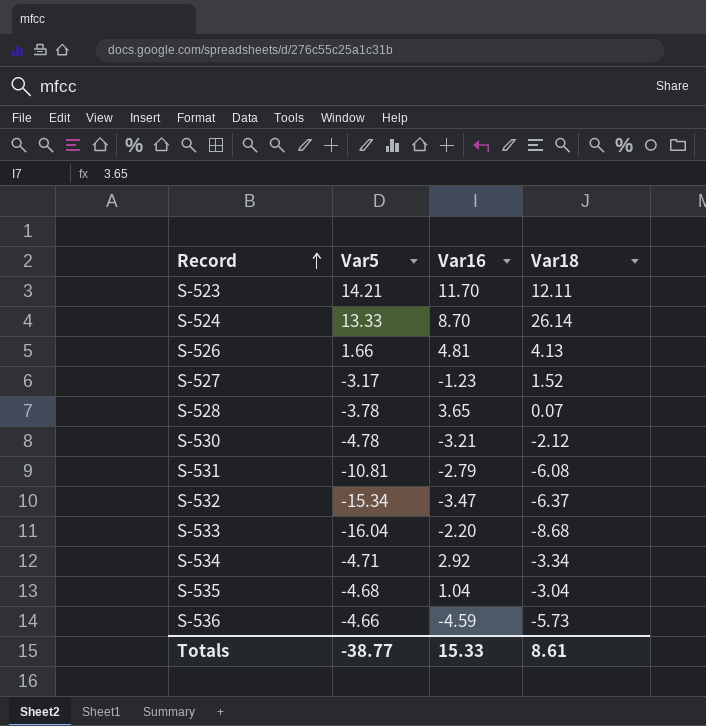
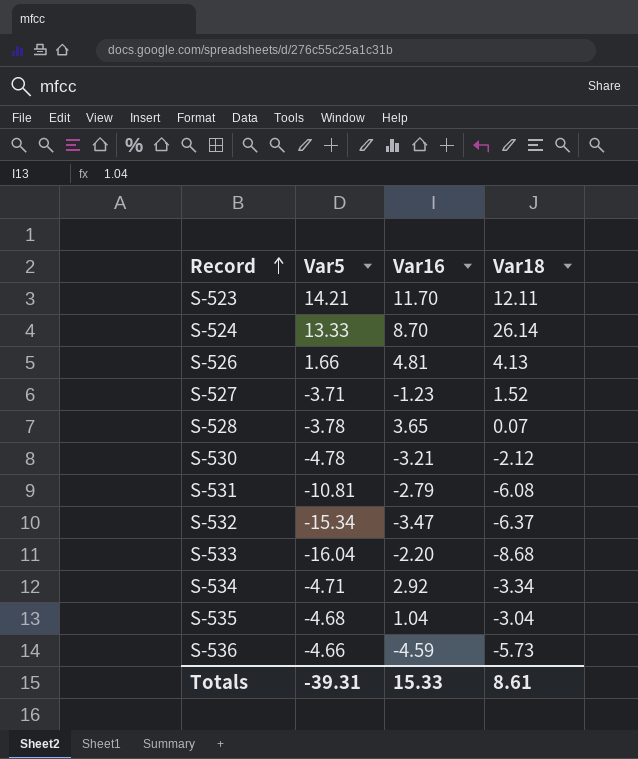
S-527 | Var5: -3.17 -> -3.71
Totals | Var5: -38.77 -> -39.31

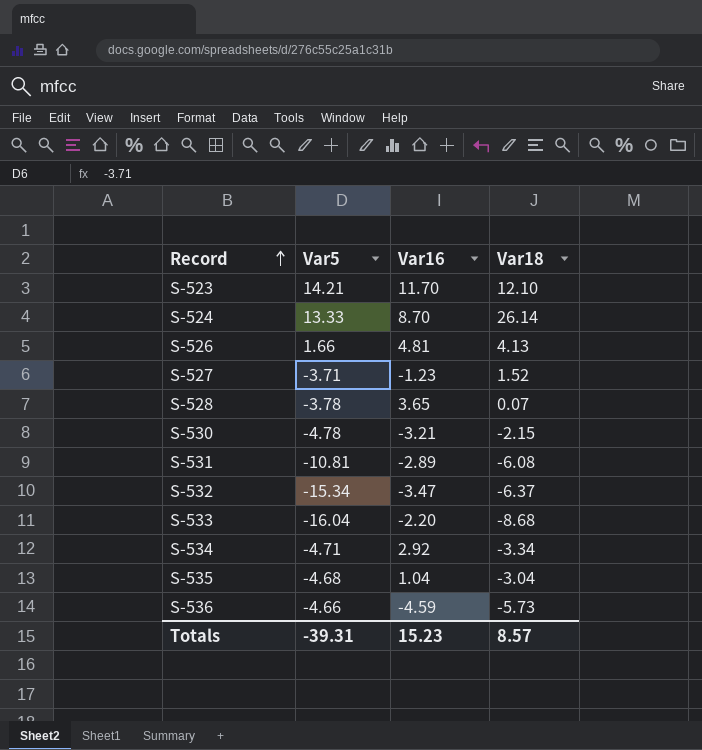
S-523 | Var18: 12.11 -> 12.10
S-530 | Var18: -2.12 -> -2.15
S-531 | Var16: -2.79 -> -2.89
Totals | Var16: 15.33 -> 15.23
Totals | Var18: 8.61 -> 8.57

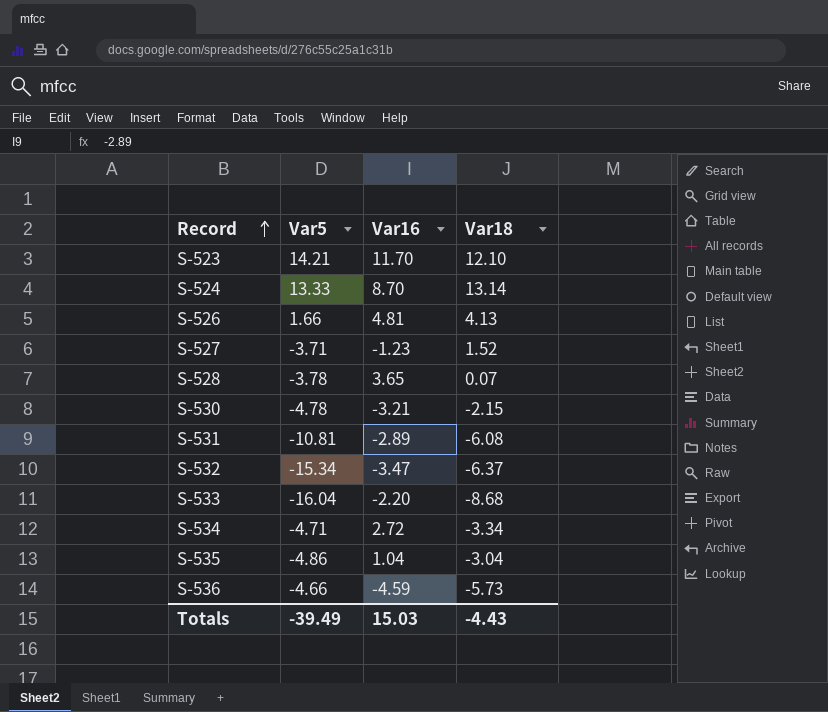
S-524 | Var18: 26.14 -> 13.14
S-534 | Var16: 2.92 -> 2.72
S-535 | Var5: -4.68 -> -4.86
Totals | Var5: -39.31 -> -39.49
Totals | Var16: 15.23 -> 15.03
Totals | Var18: 8.57 -> -4.43

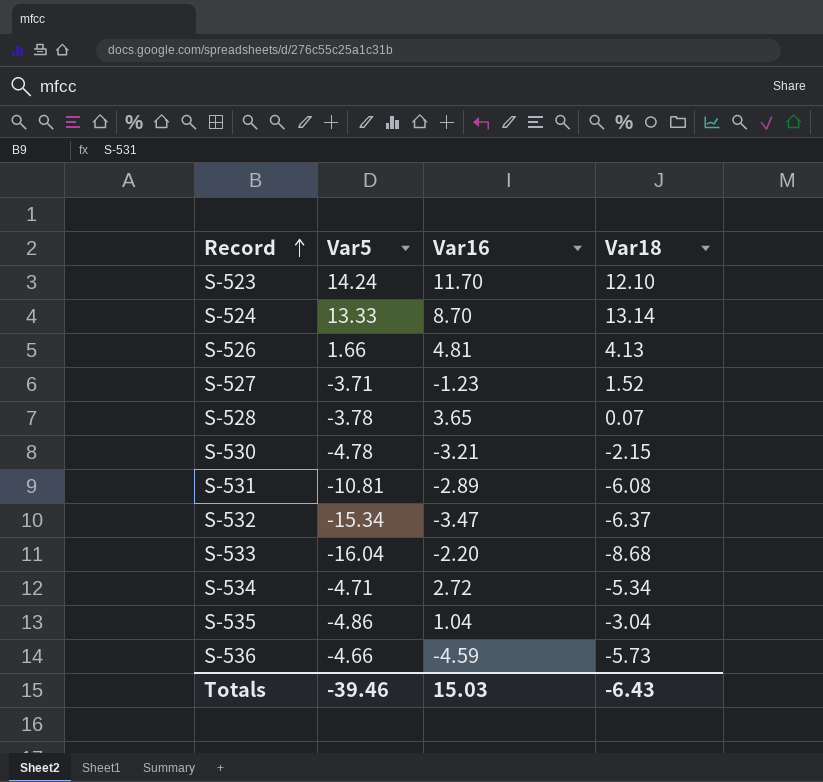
S-523 | Var5: 14.21 -> 14.24
S-534 | Var18: -3.34 -> -5.34
Totals | Var5: -39.49 -> -39.46
Totals | Var18: -4.43 -> -6.43

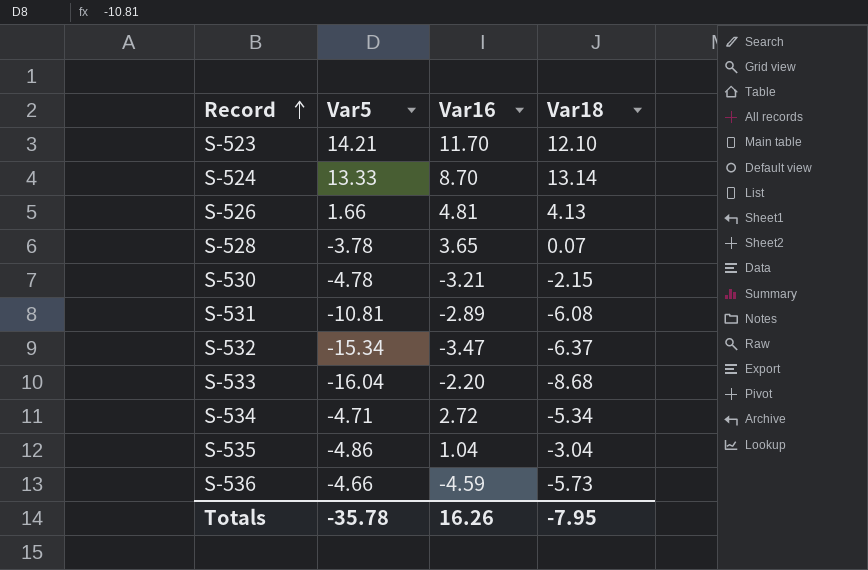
row S-527: -3.71 | -1.23 | 1.52 -> none
S-523 | Var5: 14.24 -> 14.21
Totals | Var5: -39.46 -> -35.78
Totals | Var16: 15.03 -> 16.26
Totals | Var18: -6.43 -> -7.95

